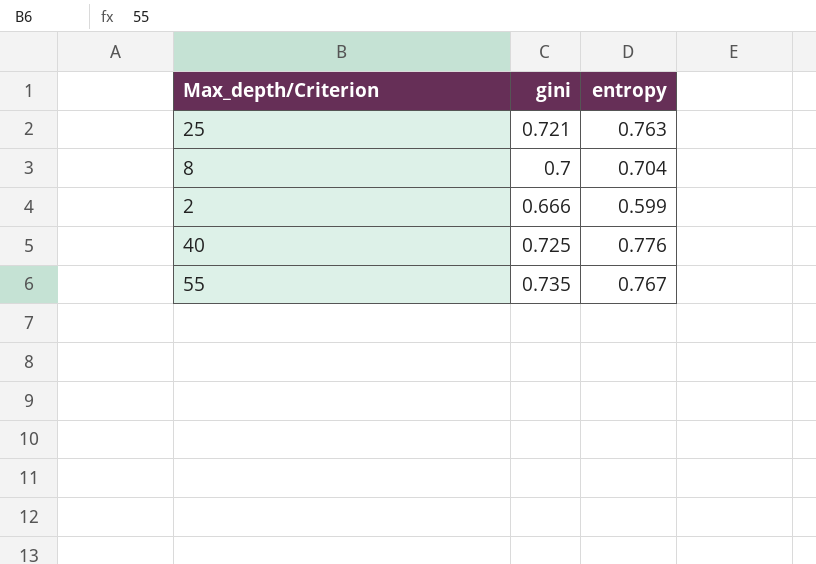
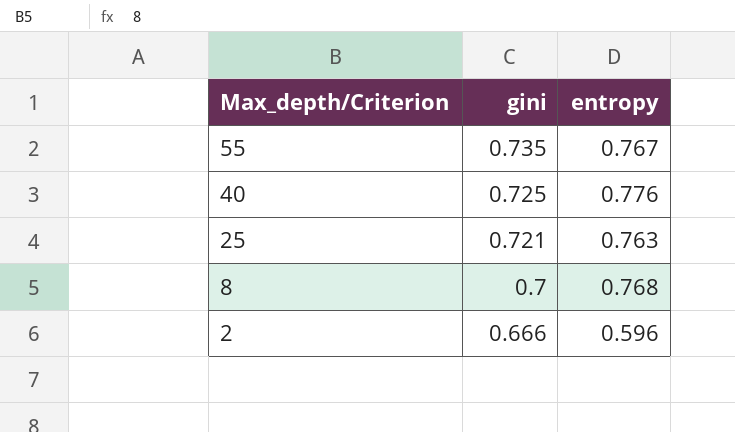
row order: none -> Max_depth/Criterion descending
8 | entropy: 0.704 -> 0.768
2 | entropy: 0.599 -> 0.596

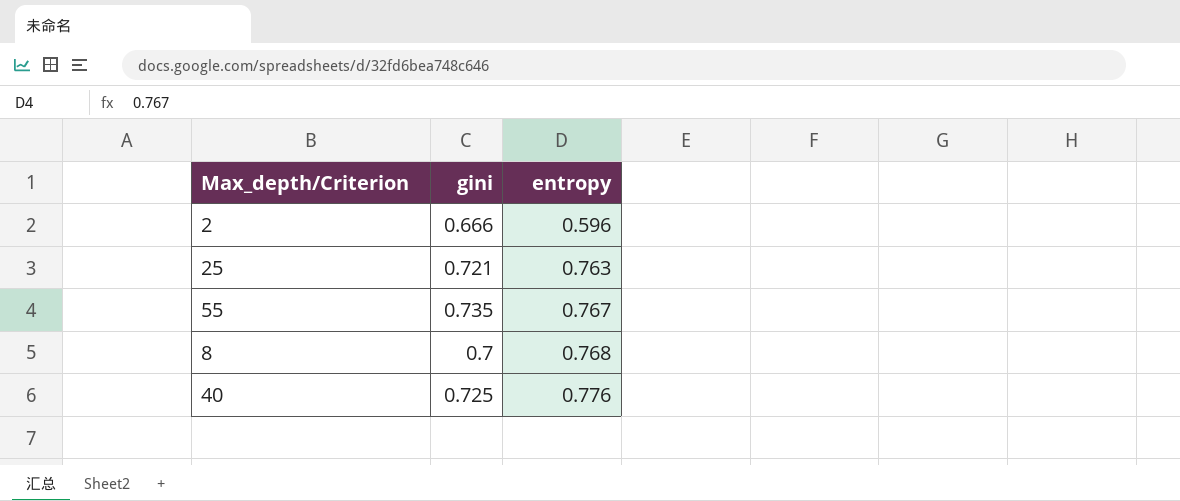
row order: Max_depth/Criterion descending -> entropy ascending

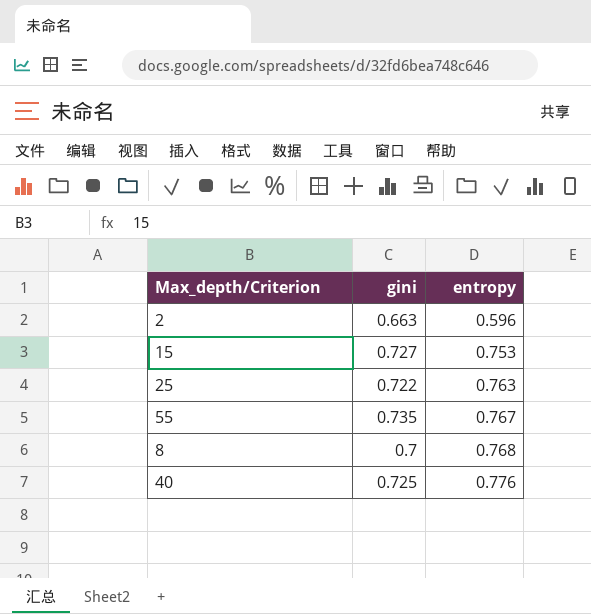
2 | gini: 0.666 -> 0.663
row 15: none -> 0.727 | 0.753
25 | gini: 0.721 -> 0.722

